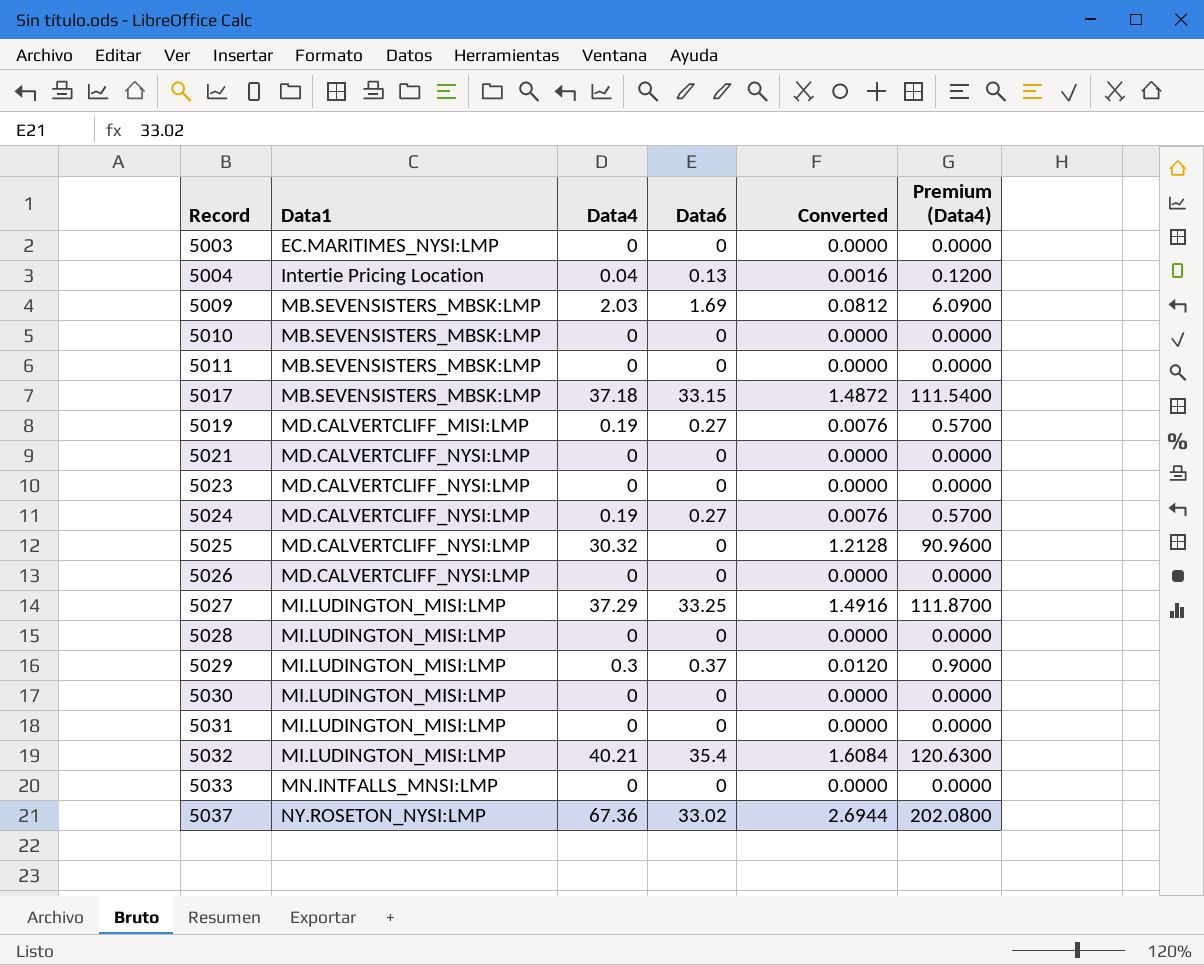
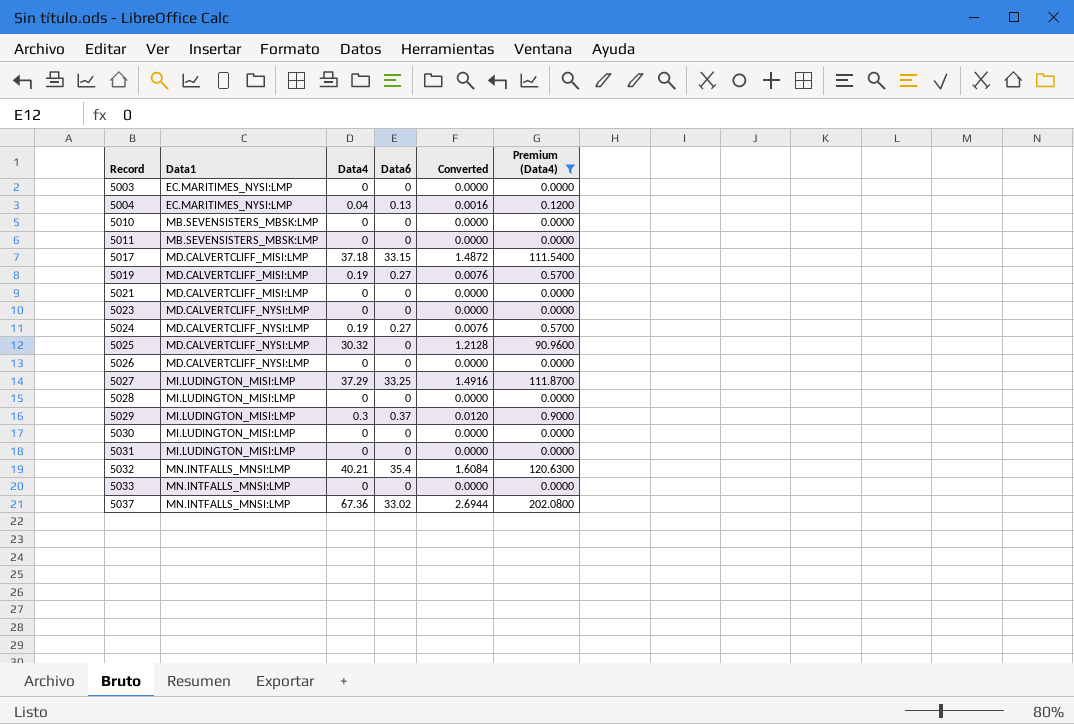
filter: none -> Premium (Data4) != 6.0900
5004 | Data1: Intertie Pricing Location -> EC.MARITIMES_NYSI:LMP
5017 | Data1: MB.SEVENSISTERS_MBSK:LMP -> MD.CALVERTCLIFF_MISI:LMP
5021 | Data1: MD.CALVERTCLIFF_NYSI:LMP -> MD.CALVERTCLIFF_MISI:LMP
5032 | Data1: MI.LUDINGTON_MISI:LMP -> MN.INTFALLS_MNSI:LMP
5037 | Data1: NY.ROSETON_NYSI:LMP -> MN.INTFALLS_MNSI:LMP

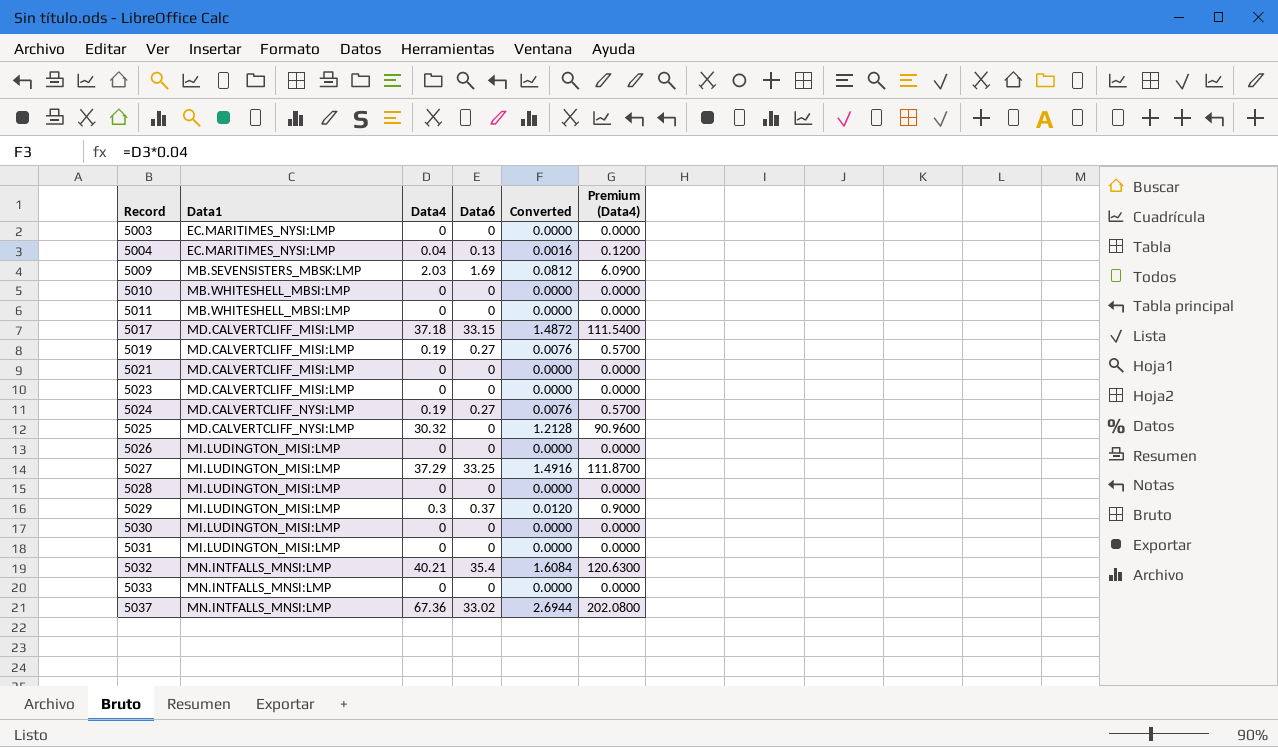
filter: Premium (Data4) != 6.0900 -> none
5010 | Data1: MB.SEVENSISTERS_MBSK:LMP -> MB.WHITESHELL_MBSI:LMP
5011 | Data1: MB.SEVENSISTERS_MBSK:LMP -> MB.WHITESHELL_MBSI:LMP
5023 | Data1: MD.CALVERTCLIFF_NYSI:LMP -> MD.CALVERTCLIFF_MISI:LMP
5026 | Data1: MD.CALVERTCLIFF_NYSI:LMP -> MI.LUDINGTON_MISI:LMP

